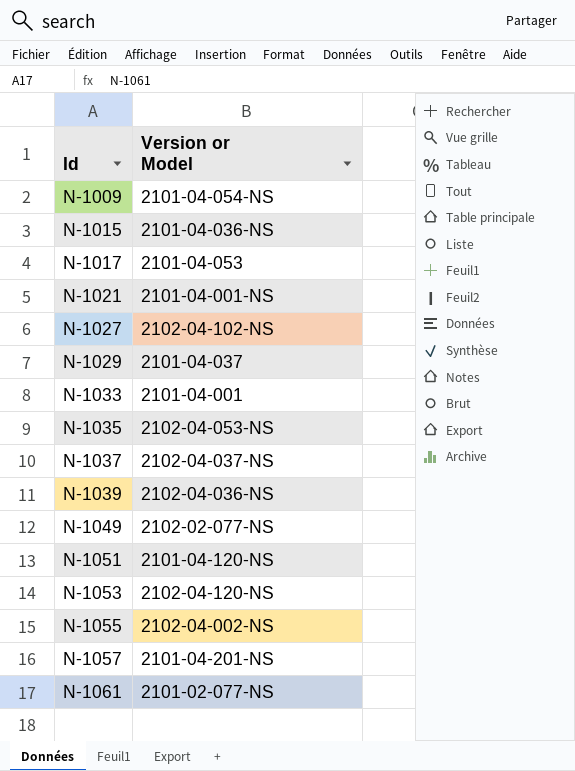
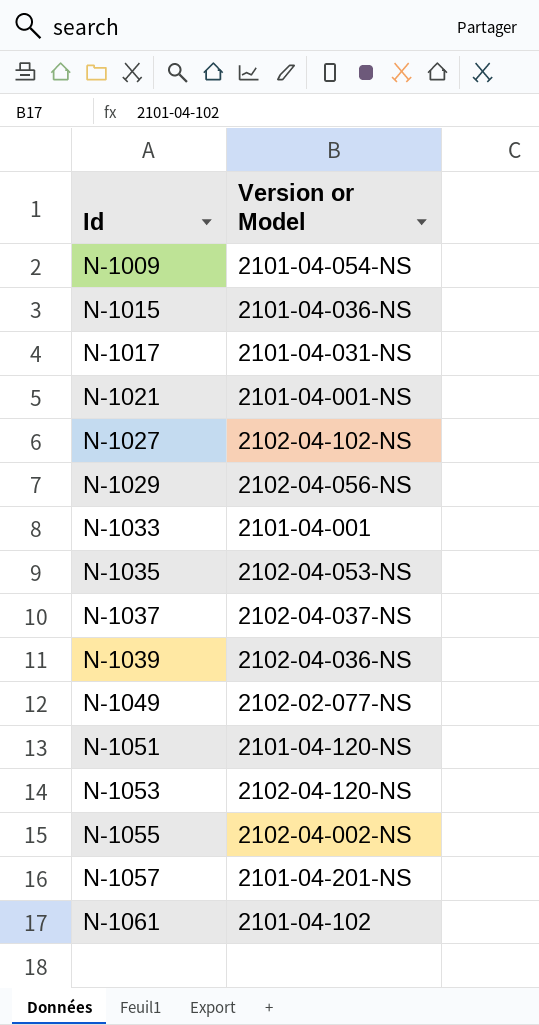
N-1017 | Version or Model: 2101-04-053 -> 2101-04-031-NS
N-1029 | Version or Model: 2101-04-037 -> 2102-04-056-NS
N-1061 | Version or Model: 2101-02-077-NS -> 2101-04-102

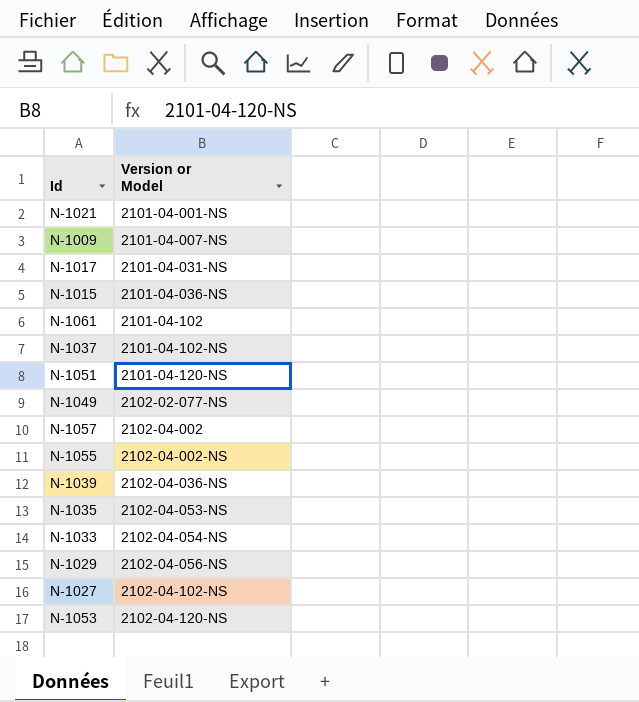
row order: Id ascending -> Version or Model ascending
N-1009 | Version or Model: 2101-04-054-NS -> 2101-04-007-NS
N-1037 | Version or Model: 2102-04-037-NS -> 2101-04-102-NS
N-1057 | Version or Model: 2101-04-201-NS -> 2102-04-002
N-1033 | Version or Model: 2101-04-001 -> 2102-04-054-NS

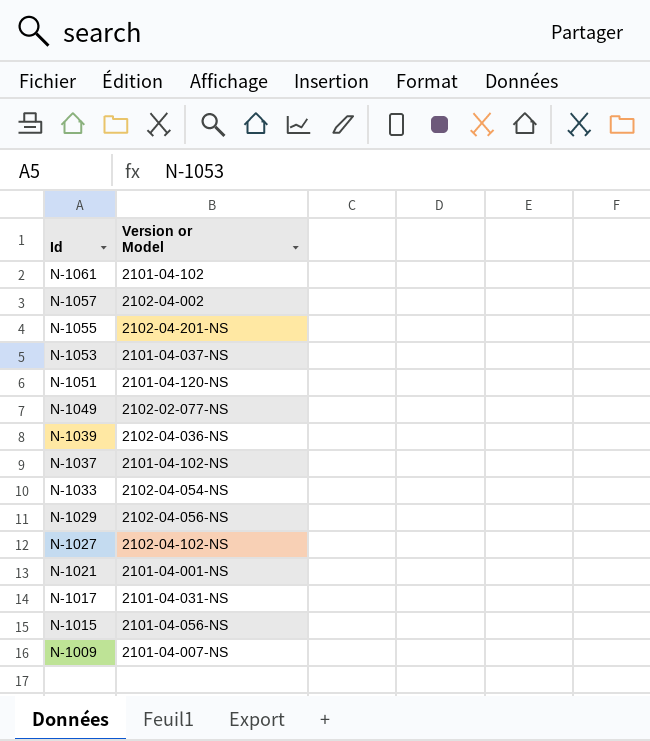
row order: Version or Model ascending -> Id descending
row N-1035: 2102-04-053-NS -> none
N-1055 | Version or Model: 2102-04-002-NS -> 2102-04-201-NS
N-1053 | Version or Model: 2102-04-120-NS -> 2101-04-037-NS
N-1015 | Version or Model: 2101-04-036-NS -> 2101-04-056-NS

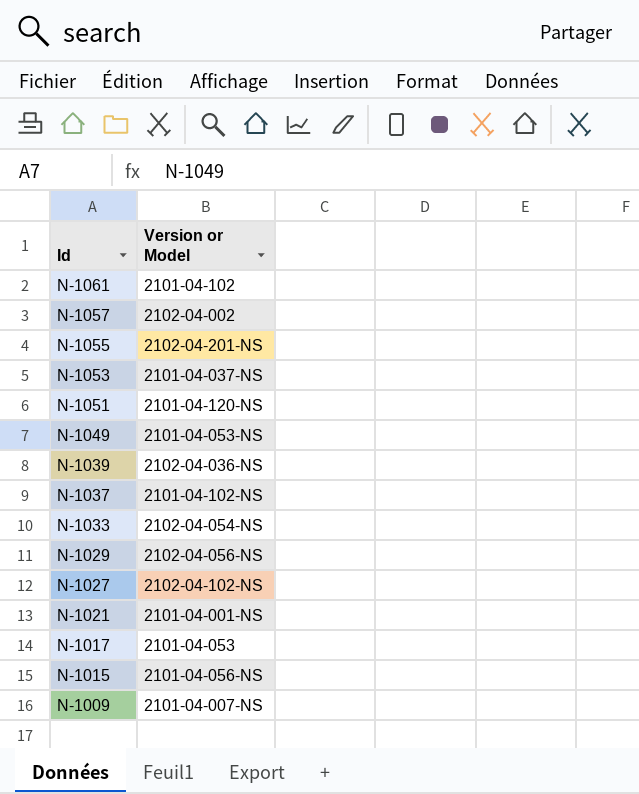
N-1049 | Version or Model: 2102-02-077-NS -> 2101-04-053-NS
N-1017 | Version or Model: 2101-04-031-NS -> 2101-04-053

